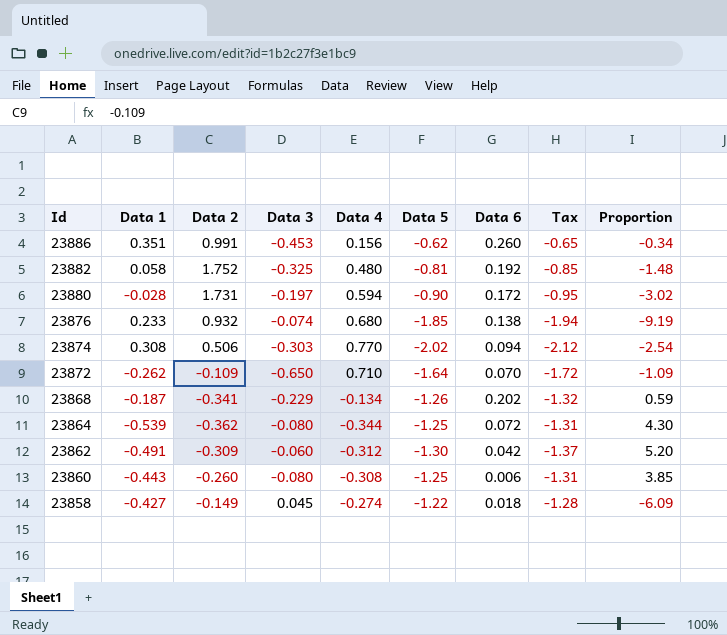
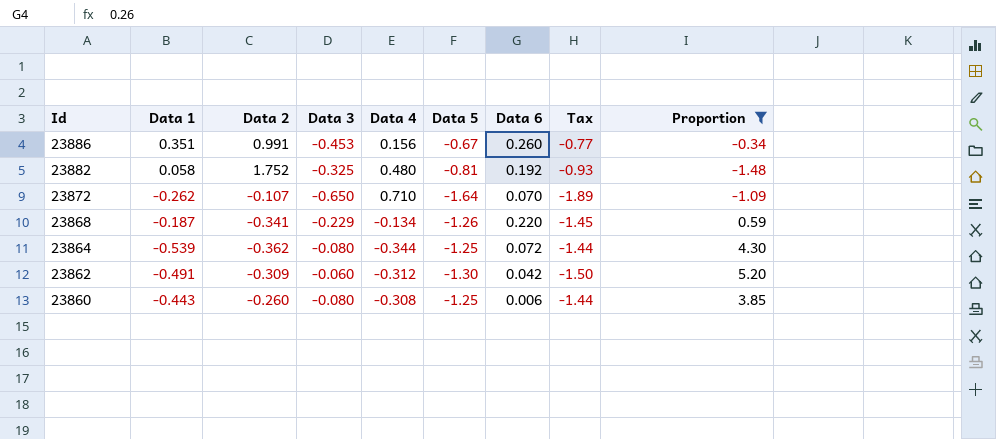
filter: none -> Proportion >= -1.48
column Tax | formula: [Data 5] * 1.05 -> [Data 5] * 1.15
23886 | Data 5: -0.62 -> -0.67
23872 | Data 2: -0.109 -> -0.107
23868 | Data 6: 0.202 -> 0.220

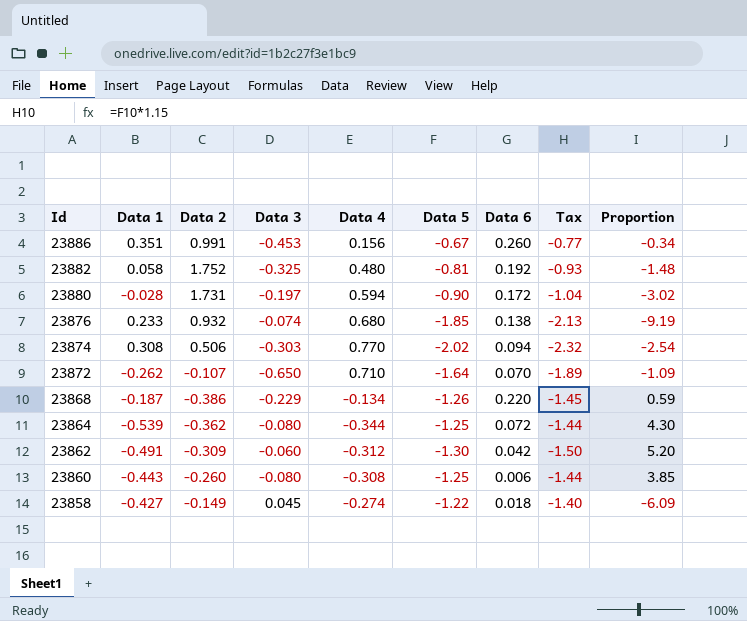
filter: Proportion >= -1.48 -> none
23868 | Data 2: -0.341 -> -0.386

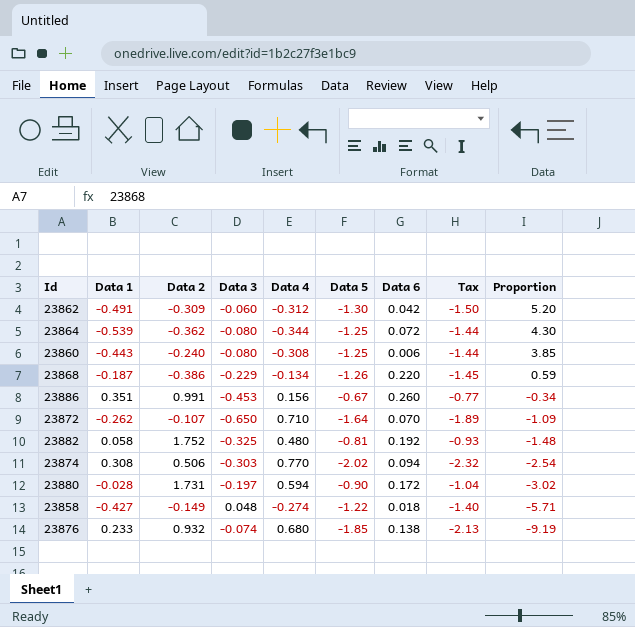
row order: Id descending -> Proportion descending
23860 | Data 2: -0.260 -> -0.240
23858 | Data 3: 0.045 -> 0.048
23858 | Proportion: -6.09 -> -5.71

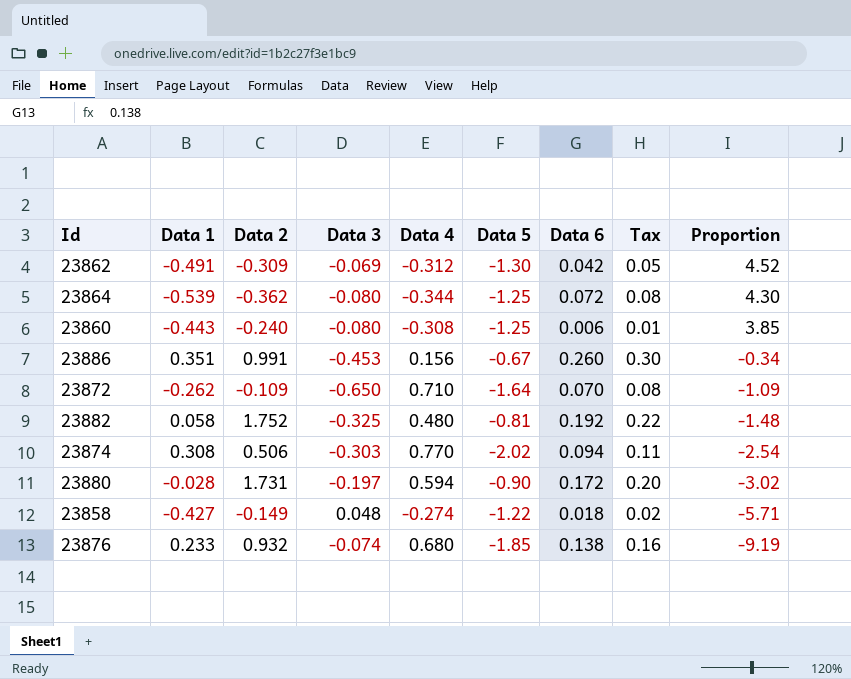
column Tax | formula: [Data 5] * 1.15 -> [Data 6] * 1.15
row 23868: -0.187 | -0.386 | -0.229 | -0.134 | -1.26 | 0.220 | -1.45 | 0.59 -> none
23862 | Data 3: -0.060 -> -0.069
23862 | Proportion: 5.20 -> 4.52
23872 | Data 2: -0.107 -> -0.109

